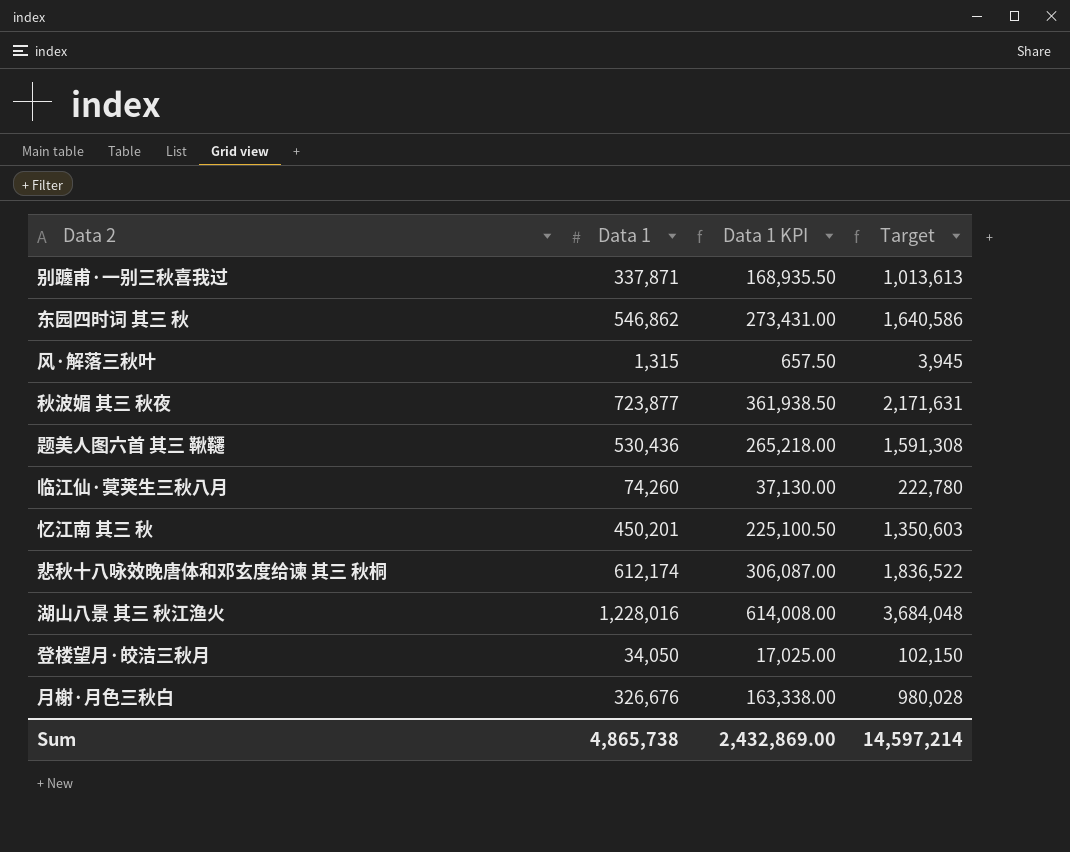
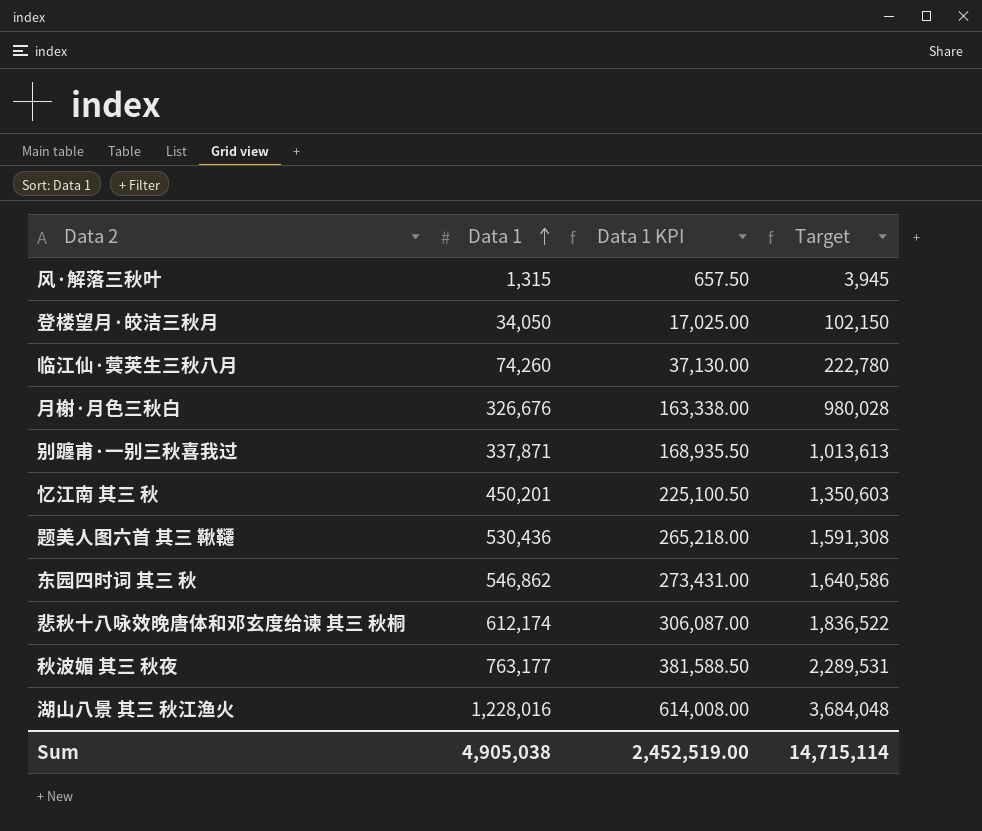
row order: none -> Data 1 ascending
秋波媚 其三 秋夜 | Data 1: 723,877 -> 763,177
秋波媚 其三 秋夜 | Data 1 KPI: 361,938.50 -> 381,588.50
秋波媚 其三 秋夜 | Target: 2,171,631 -> 2,289,531
Sum | Data 1: 4,865,738 -> 4,905,038
Sum | Data 1 KPI: 2,432,869.00 -> 2,452,519.00
Sum | Target: 14,597,214 -> 14,715,114

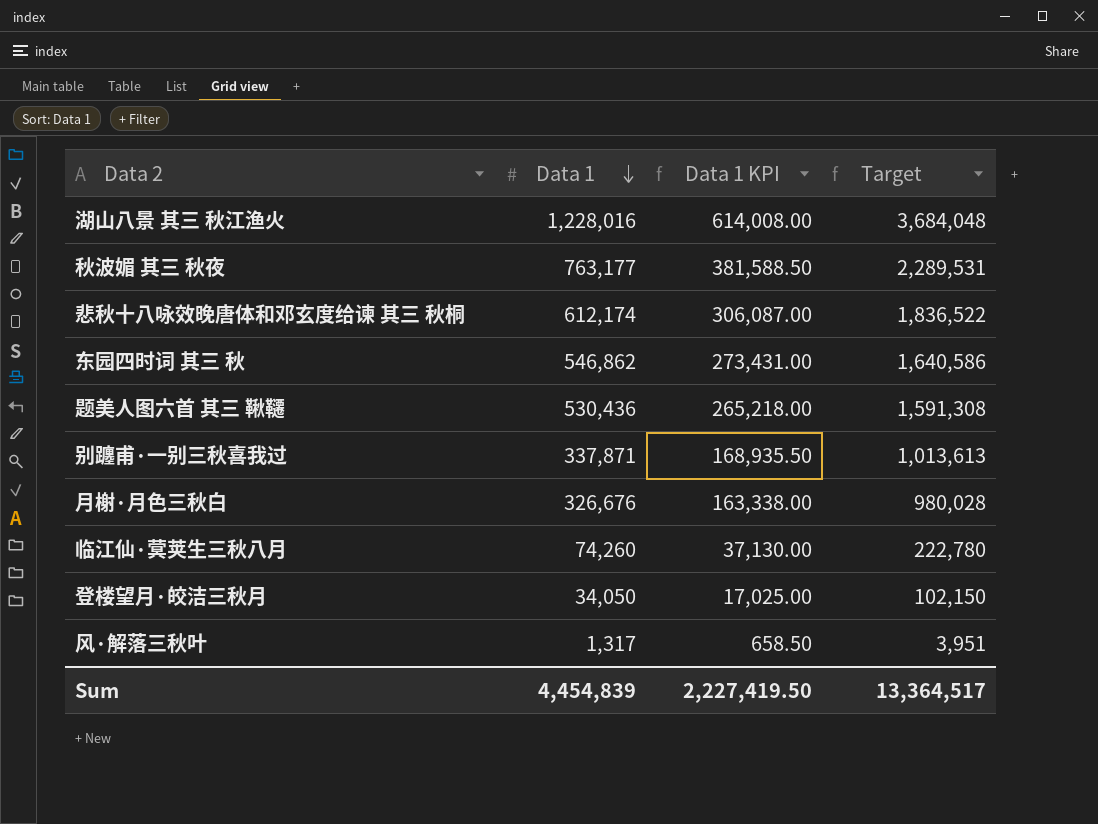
row order: Data 1 ascending -> Data 1 descending
row 忆江南 其三 秋: 450,201 | 225,100.50 | 1,350,603 -> none
风·解落三秋叶 | Data 1: 1,315 -> 1,317
风·解落三秋叶 | Data 1 KPI: 657.50 -> 658.50
风·解落三秋叶 | Target: 3,945 -> 3,951
Sum | Data 1: 4,905,038 -> 4,454,839
Sum | Data 1 KPI: 2,452,519.00 -> 2,227,419.50
Sum | Target: 14,715,114 -> 13,364,517

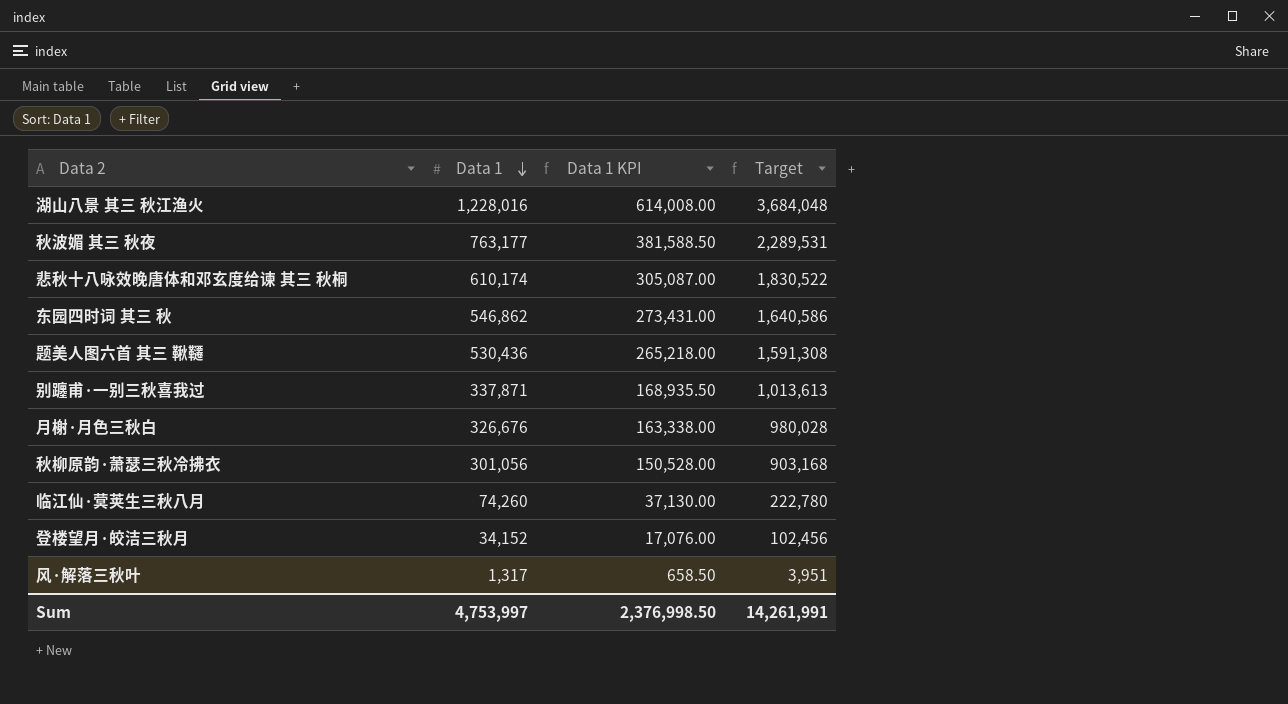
悲秋十八咏效晚唐体和邓玄度给谏 其三 秋桐 | Data 1: 612,174 -> 610,174
悲秋十八咏效晚唐体和邓玄度给谏 其三 秋桐 | Data 1 KPI: 306,087.00 -> 305,087.00
悲秋十八咏效晚唐体和邓玄度给谏 其三 秋桐 | Target: 1,836,522 -> 1,830,522
row 秋柳原韵·萧瑟三秋冷拂衣: none -> 301,056 | 150,528.00 | 903,168
登楼望月·皎洁三秋月 | Data 1: 34,050 -> 34,152
登楼望月·皎洁三秋月 | Data 1 KPI: 17,025.00 -> 17,076.00
登楼望月·皎洁三秋月 | Target: 102,150 -> 102,456
Sum | Data 1: 4,454,839 -> 4,753,997
Sum | Data 1 KPI: 2,227,419.50 -> 2,376,998.50
Sum | Target: 13,364,517 -> 14,261,991

